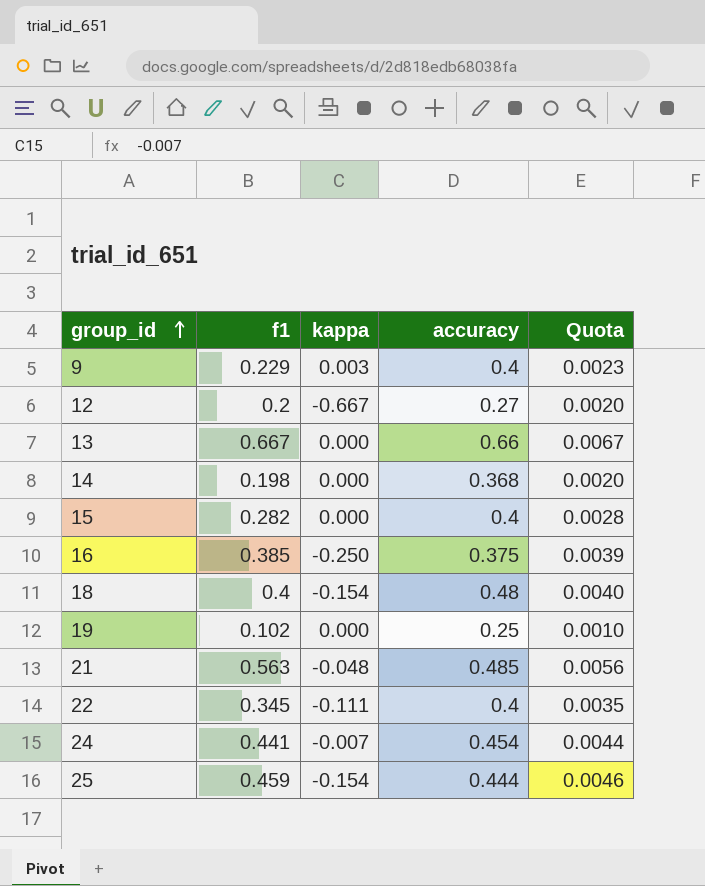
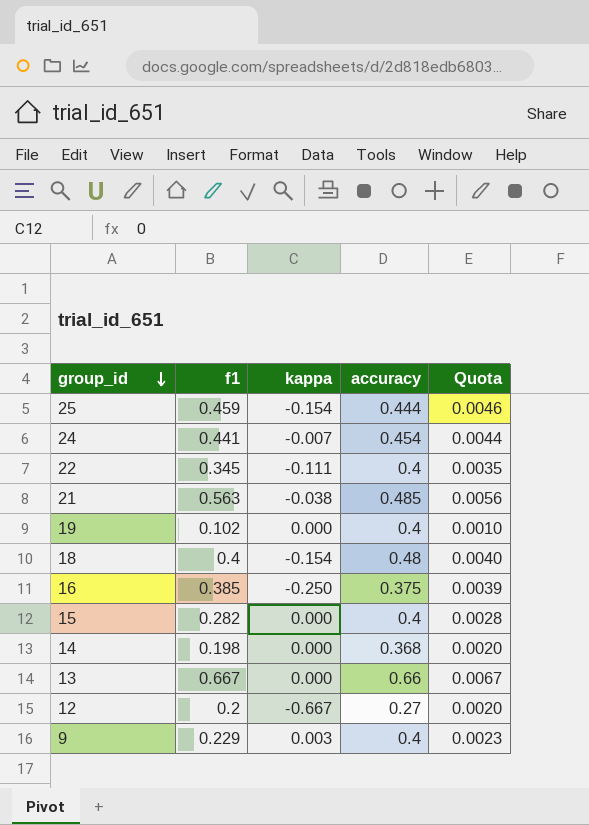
row order: group_id ascending -> group_id descending
21 | kappa: -0.048 -> -0.038
19 | accuracy: 0.25 -> 0.4

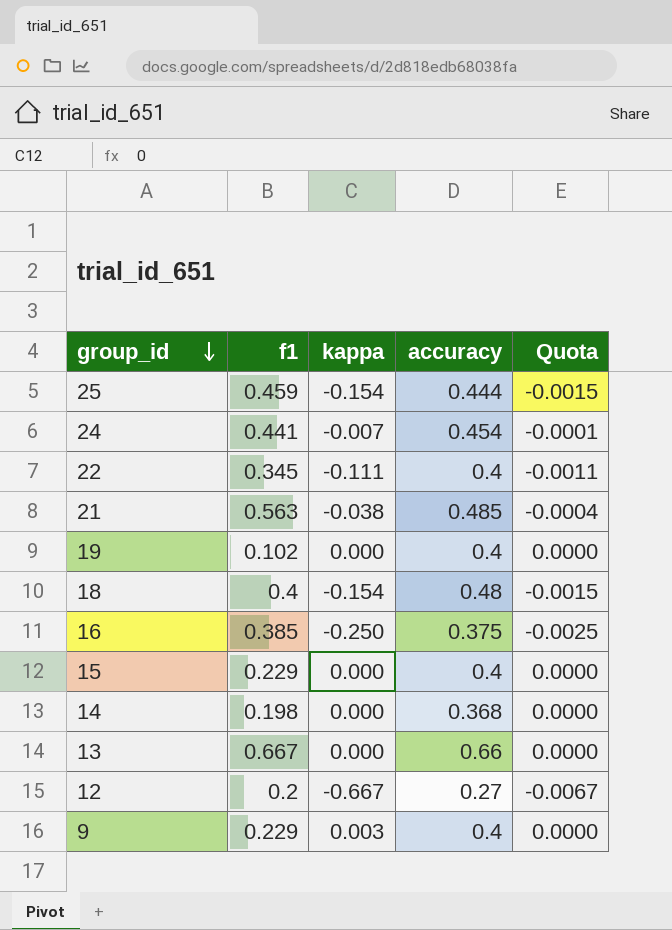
column Quota | formula: [f1] * 0.01 -> [kappa] * 0.01
15 | f1: 0.282 -> 0.229

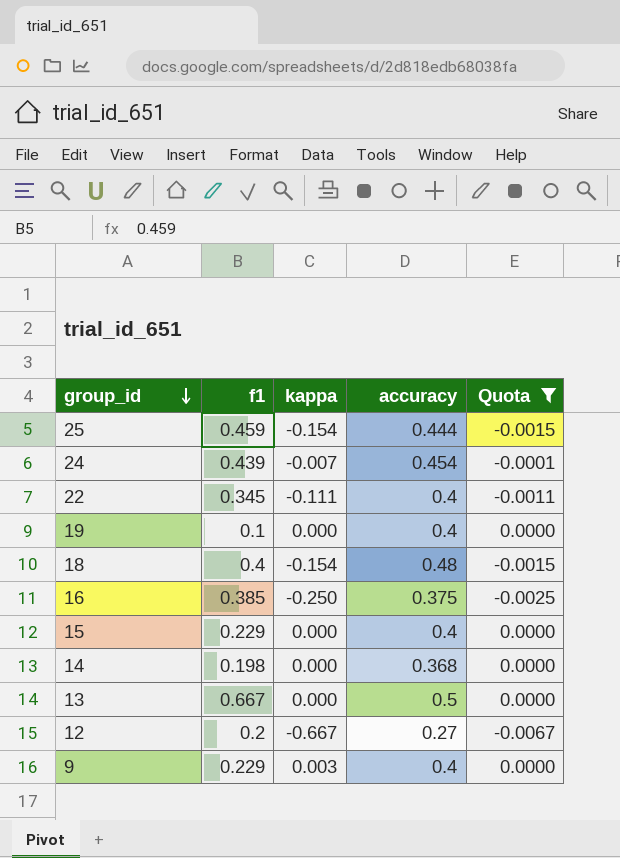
filter: none -> Quota != -0.0004
24 | f1: 0.441 -> 0.439
19 | f1: 0.102 -> 0.1
13 | accuracy: 0.66 -> 0.5

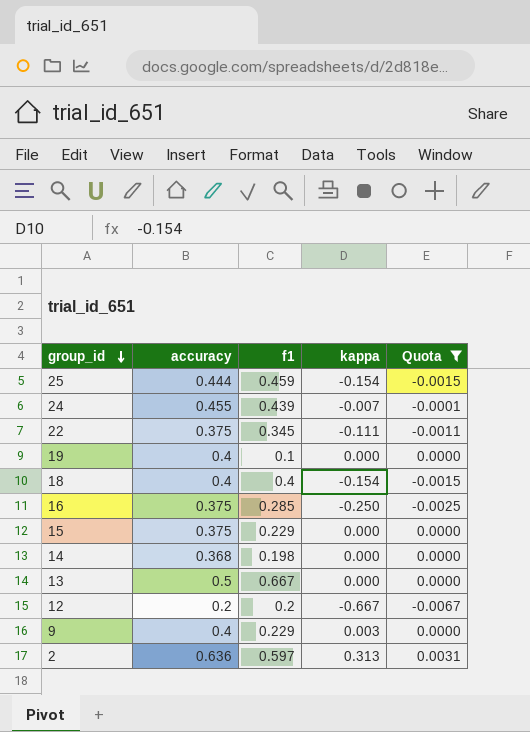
column accuracy | position: 4 -> 2
24 | accuracy: 0.454 -> 0.455
22 | accuracy: 0.4 -> 0.375
18 | accuracy: 0.48 -> 0.4
16 | f1: 0.385 -> 0.285
15 | accuracy: 0.4 -> 0.375
12 | accuracy: 0.27 -> 0.2
row 2: none -> 0.636 | 0.597 | 0.313 | 0.0031

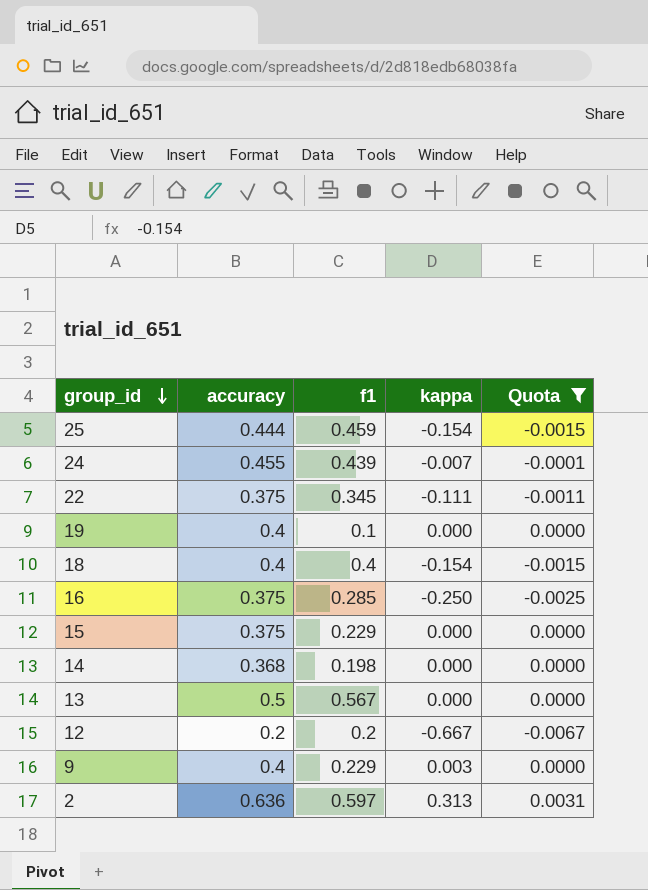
13 | f1: 0.667 -> 0.567

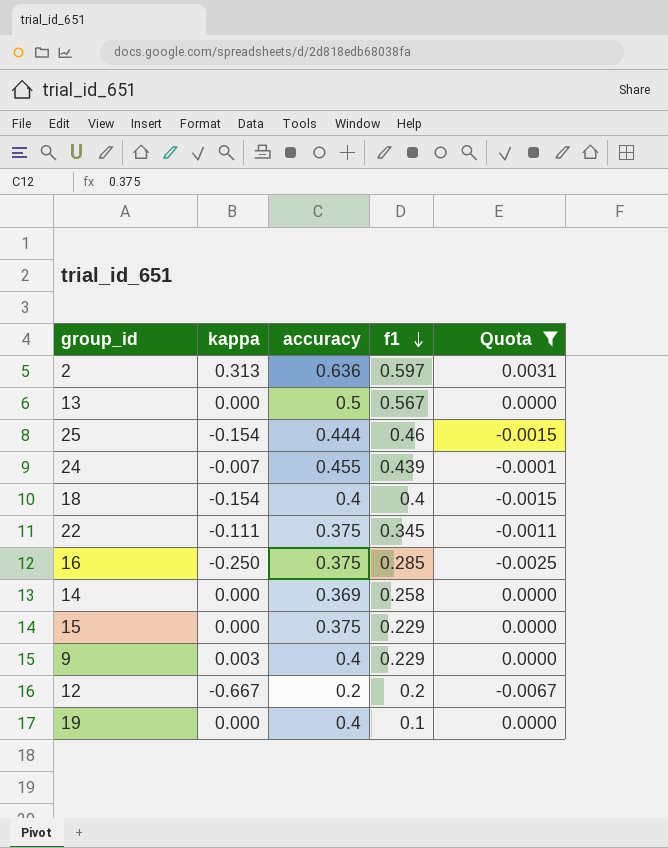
row order: group_id descending -> f1 descending
column kappa | position: 4 -> 2
25 | f1: 0.459 -> 0.46
14 | accuracy: 0.368 -> 0.369
14 | f1: 0.198 -> 0.258

